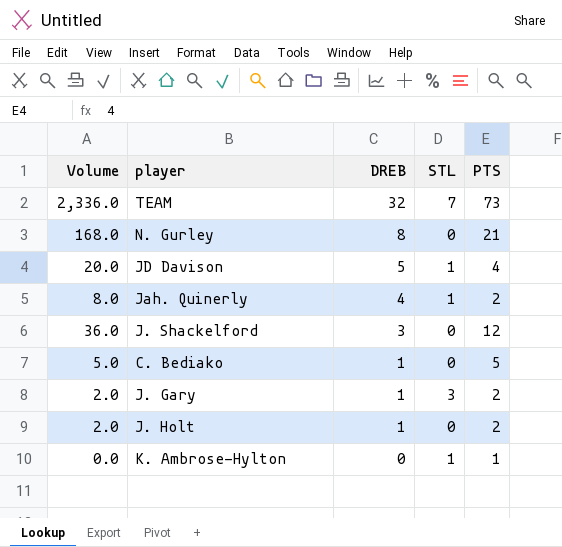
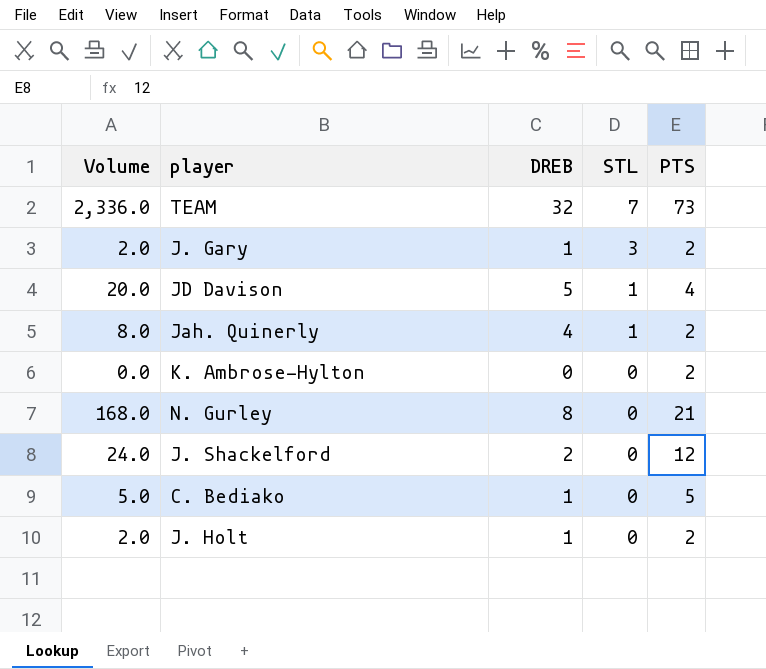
row order: DREB descending -> STL descending
K. Ambrose-Hylton | STL: 1 -> 0
K. Ambrose-Hylton | PTS: 1 -> 2
J. Shackelford | Volume: 36.0 -> 24.0
J. Shackelford | DREB: 3 -> 2

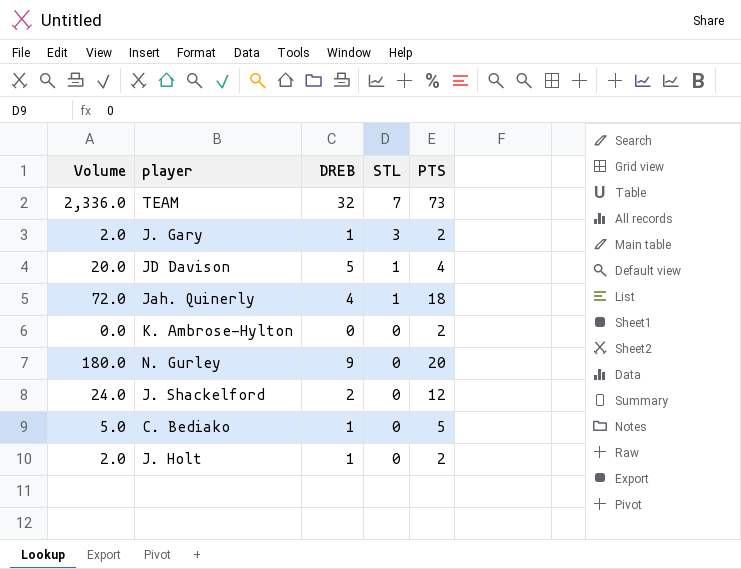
Jah. Quinerly | Volume: 8.0 -> 72.0
Jah. Quinerly | PTS: 2 -> 18
N. Gurley | Volume: 168.0 -> 180.0
N. Gurley | DREB: 8 -> 9
N. Gurley | PTS: 21 -> 20

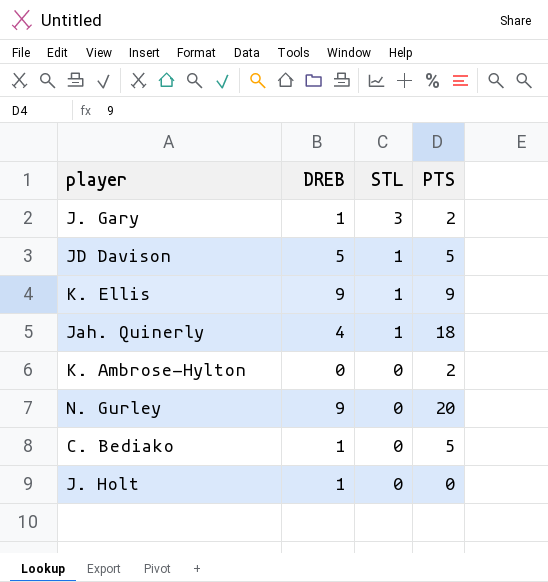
column Volume | formula: [DREB] * [PTS] -> none
row TEAM: 2,336.0 | 32 | 7 | 73 -> none
row J. Shackelford: 24.0 | 2 | 0 | 12 -> none
JD Davison | PTS: 4 -> 5
row K. Ellis: none -> 9 | 1 | 9
J. Holt | PTS: 2 -> 0

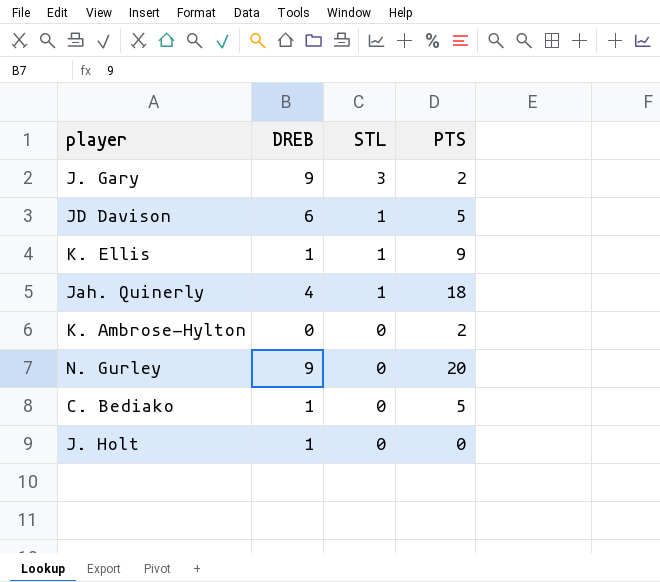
J. Gary | DREB: 1 -> 9
JD Davison | DREB: 5 -> 6
K. Ellis | DREB: 9 -> 1

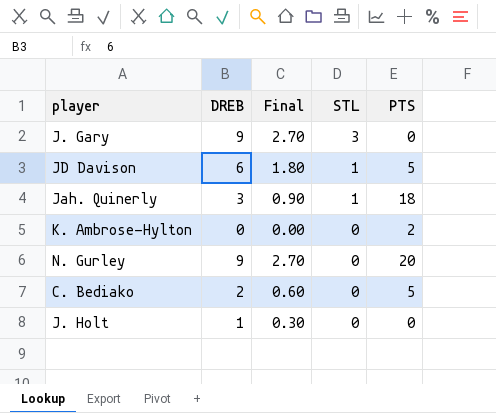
column Final | formula: none -> [DREB] * 0.3
row K. Ellis: 1 | 1 | 9 -> none
J. Gary | PTS: 2 -> 0
Jah. Quinerly | DREB: 4 -> 3
C. Bediako | DREB: 1 -> 2

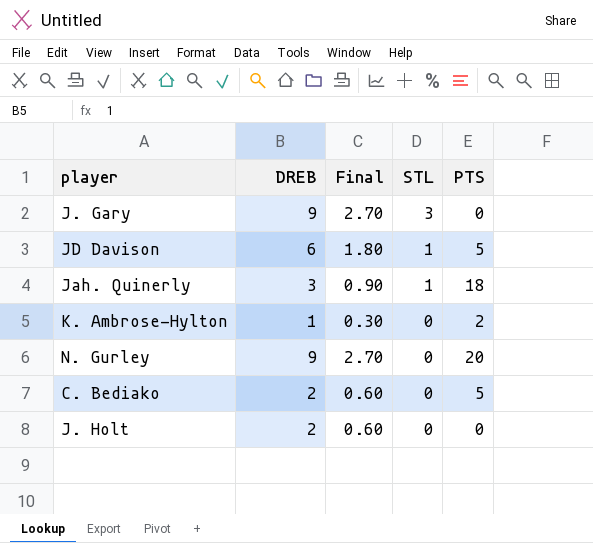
K. Ambrose-Hylton | DREB: 0 -> 1
K. Ambrose-Hylton | Final: 0.00 -> 0.30
J. Holt | DREB: 1 -> 2
J. Holt | Final: 0.30 -> 0.60

